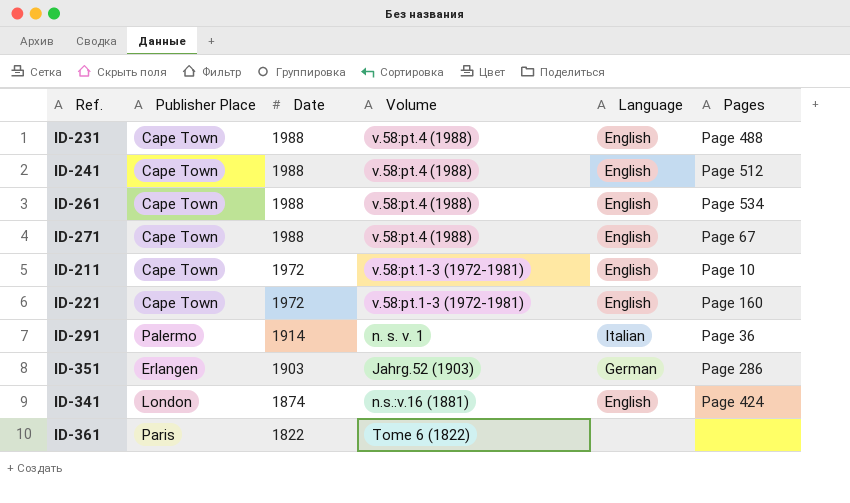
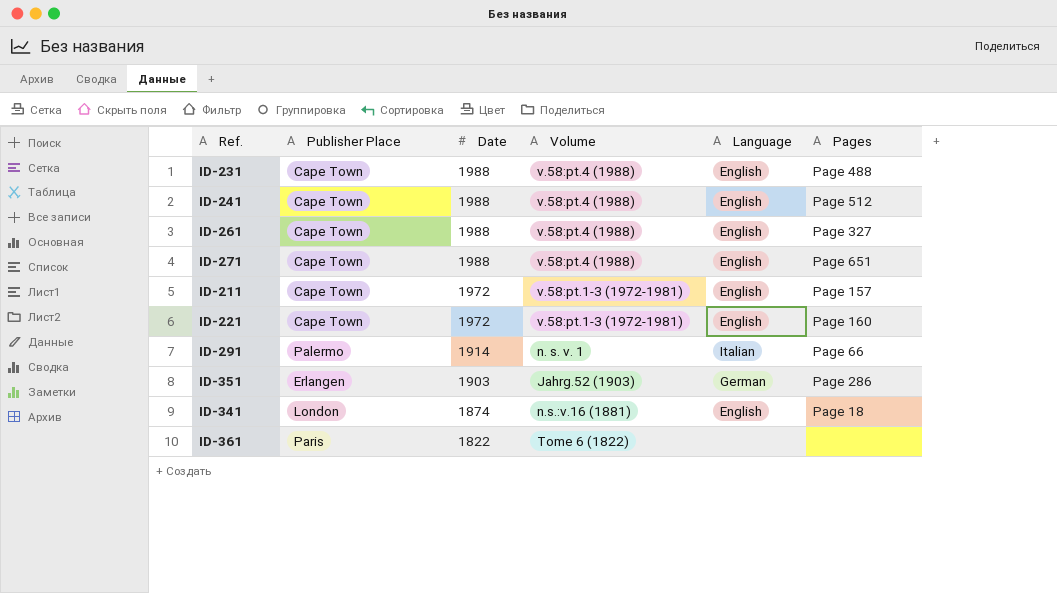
ID-261 | Pages: Page 534 -> Page 327
ID-271 | Pages: Page 67 -> Page 651
ID-211 | Pages: Page 10 -> Page 157
ID-291 | Pages: Page 36 -> Page 66
ID-341 | Pages: Page 424 -> Page 18

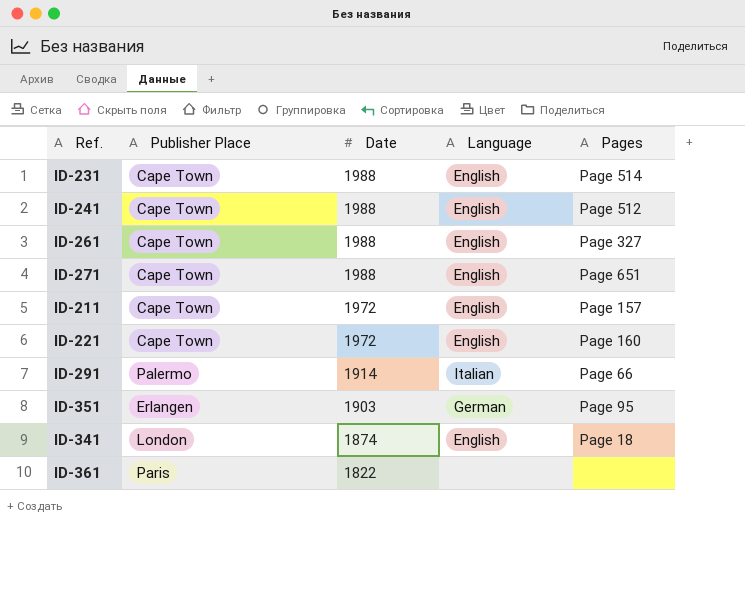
column Volume | position: 4 -> none
ID-231 | Pages: Page 488 -> Page 514
ID-351 | Pages: Page 286 -> Page 95

